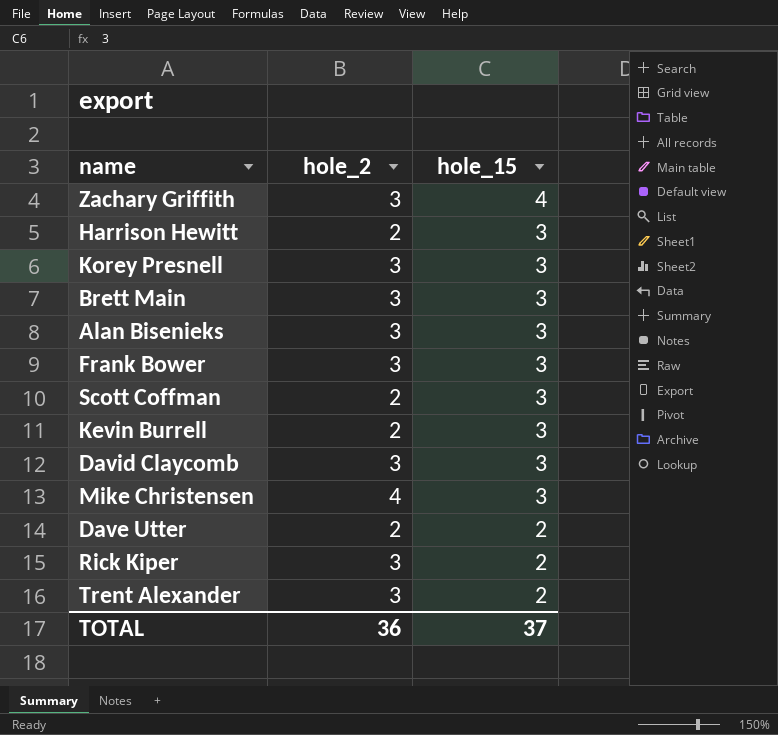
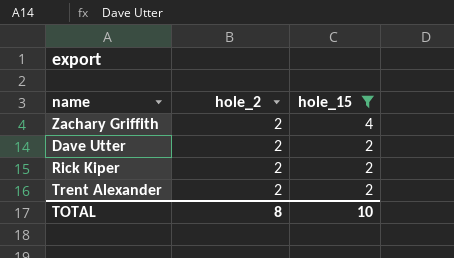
filter: none -> hole_15 != 3
Zachary Griffith | hole_2: 3 -> 2
Rick Kiper | hole_2: 3 -> 2
Trent Alexander | hole_2: 3 -> 2
TOTAL | hole_2: 36 -> 8
TOTAL | hole_15: 37 -> 10

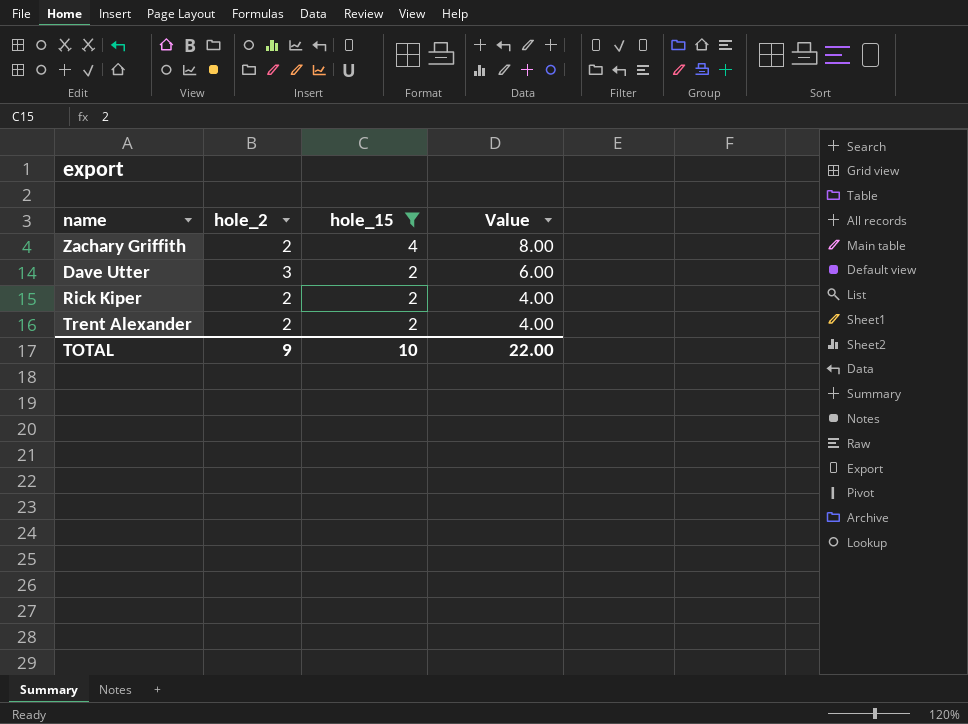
column Value | formula: none -> [hole_2] * [hole_15]
Dave Utter | hole_2: 2 -> 3
TOTAL | hole_2: 8 -> 9

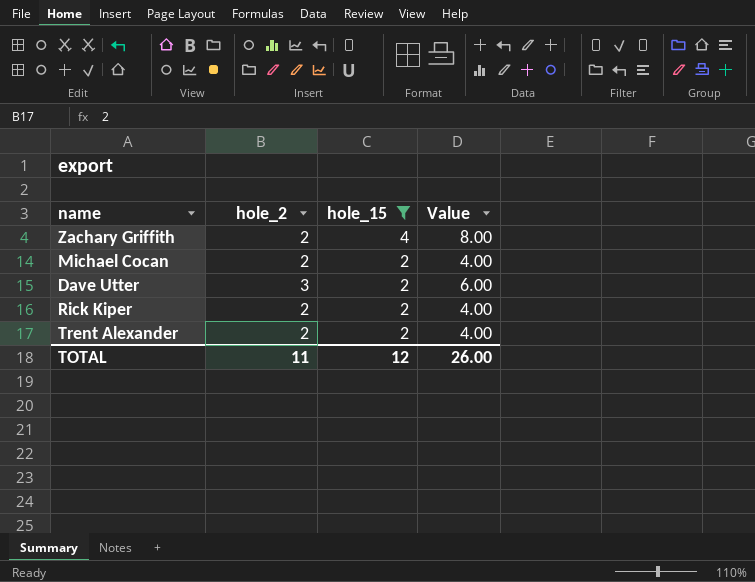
row Michael Cocan: none -> 2 | 2 | 4.00
TOTAL | hole_2: 9 -> 11
TOTAL | hole_15: 10 -> 12
TOTAL | Value: 22.00 -> 26.00

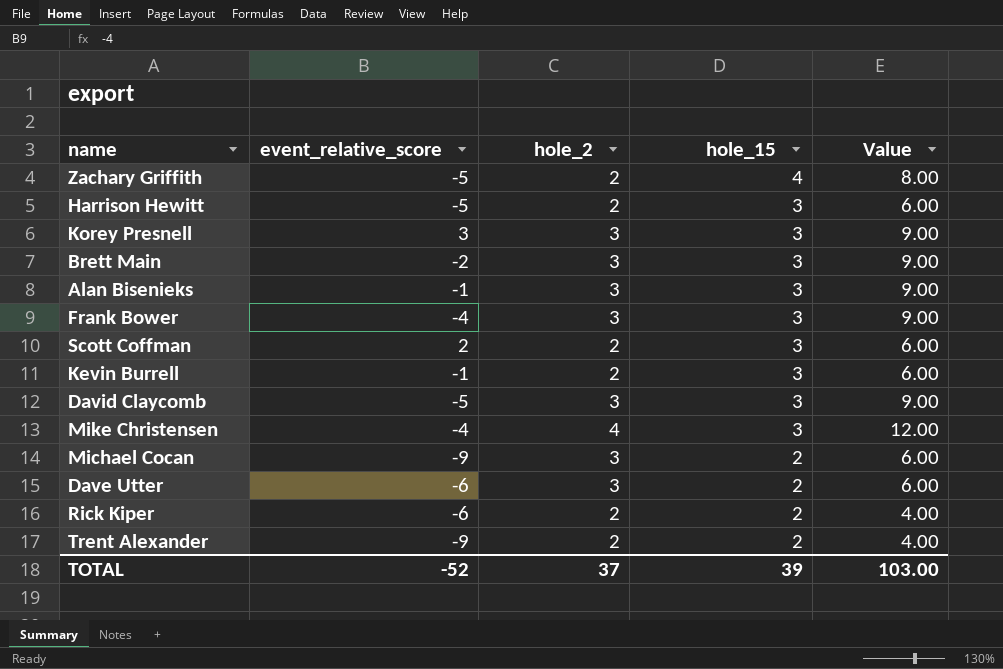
filter: hole_15 != 3 -> none
column event_relative_score | position: none -> 2
Michael Cocan | hole_2: 2 -> 3
Michael Cocan | Value: 4.00 -> 6.00
TOTAL | hole_2: 11 -> 37
TOTAL | hole_15: 12 -> 39
TOTAL | Value: 26.00 -> 103.00

